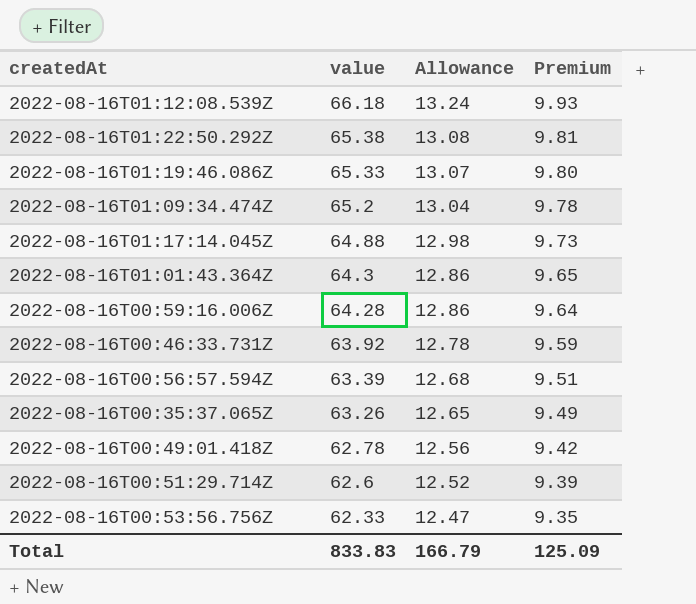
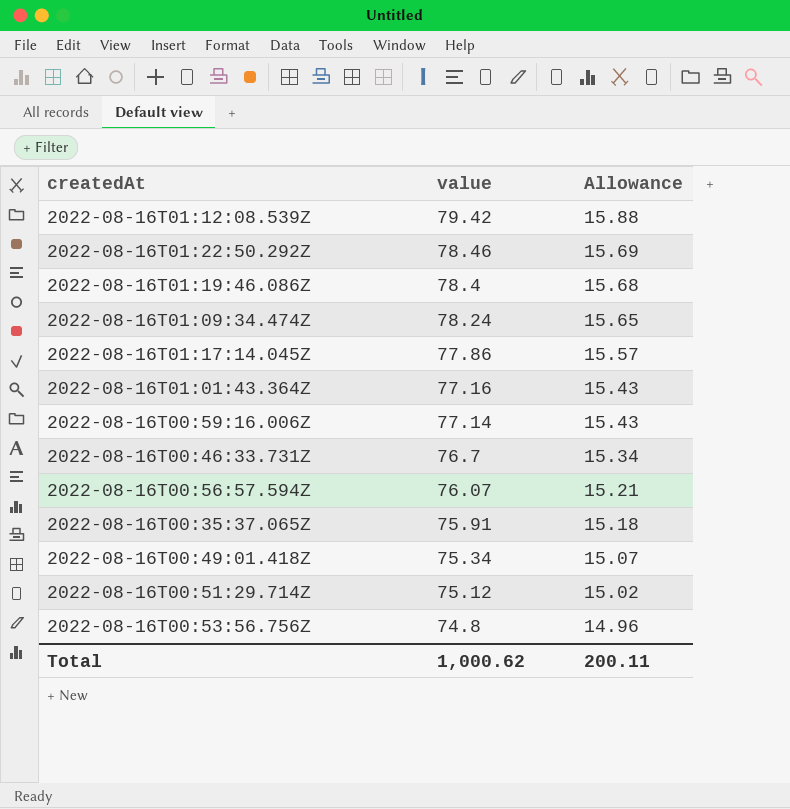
column Premium | formula: [value] * 0.15 -> none
2022-08-16T01:12:08.539Z | value: 66.18 -> 79.42
2022-08-16T01:12:08.539Z | Allowance: 13.24 -> 15.88
2022-08-16T01:22:50.292Z | value: 65.38 -> 78.46
2022-08-16T01:22:50.292Z | Allowance: 13.08 -> 15.69
2022-08-16T01:19:46.086Z | value: 65.33 -> 78.4
2022-08-16T01:19:46.086Z | Allowance: 13.07 -> 15.68
2022-08-16T01:09:34.474Z | value: 65.2 -> 78.24
2022-08-16T01:09:34.474Z | Allowance: 13.04 -> 15.65
2022-08-16T01:17:14.045Z | value: 64.88 -> 77.86
2022-08-16T01:17:14.045Z | Allowance: 12.98 -> 15.57
2022-08-16T01:01:43.364Z | value: 64.3 -> 77.16
2022-08-16T01:01:43.364Z | Allowance: 12.86 -> 15.43
2022-08-16T00:59:16.006Z | value: 64.28 -> 77.14
2022-08-16T00:59:16.006Z | Allowance: 12.86 -> 15.43
2022-08-16T00:46:33.731Z | value: 63.92 -> 76.7
2022-08-16T00:46:33.731Z | Allowance: 12.78 -> 15.34
2022-08-16T00:56:57.594Z | value: 63.39 -> 76.07
2022-08-16T00:56:57.594Z | Allowance: 12.68 -> 15.21
2022-08-16T00:35:37.065Z | value: 63.26 -> 75.91
2022-08-16T00:35:37.065Z | Allowance: 12.65 -> 15.18
2022-08-16T00:49:01.418Z | value: 62.78 -> 75.34
2022-08-16T00:49:01.418Z | Allowance: 12.56 -> 15.07
2022-08-16T00:51:29.714Z | value: 62.6 -> 75.12
2022-08-16T00:51:29.714Z | Allowance: 12.52 -> 15.02
2022-08-16T00:53:56.756Z | value: 62.33 -> 74.8
2022-08-16T00:53:56.756Z | Allowance: 12.47 -> 14.96
Total | value: 833.83 -> 1,000.62
Total | Allowance: 166.79 -> 200.11

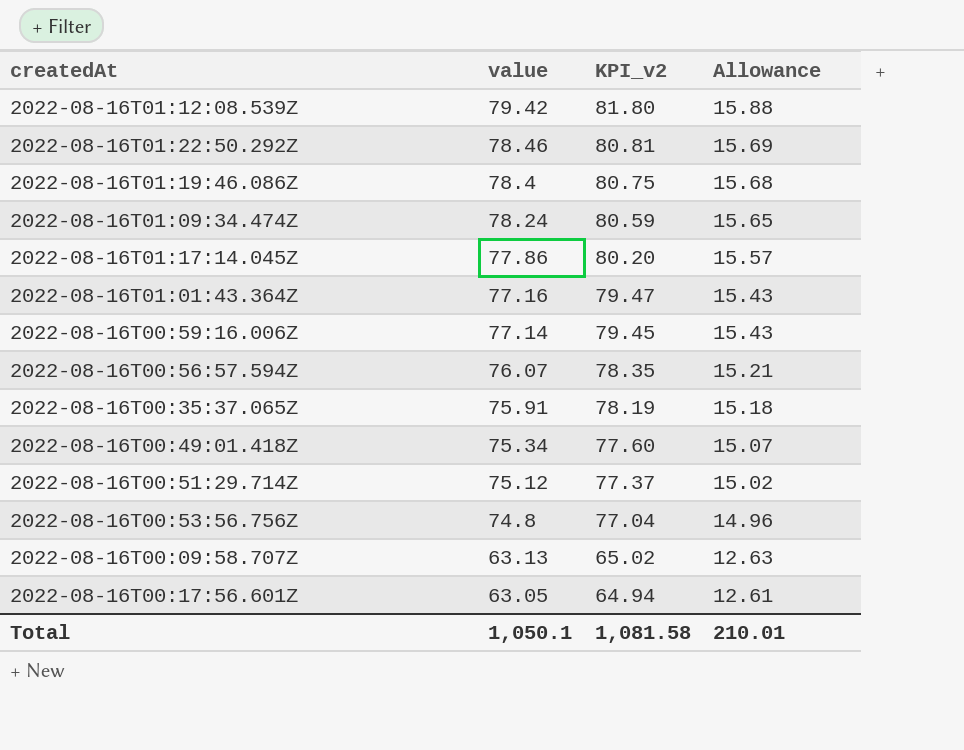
column KPI_v2 | formula: none -> [value] * 1.03
row 2022-08-16T00:46:33.731Z: 76.7 | 15.34 -> none
row 2022-08-16T00:09:58.707Z: none -> 63.13 | 65.02 | 12.63
row 2022-08-16T00:17:56.601Z: none -> 63.05 | 64.94 | 12.61
Total | value: 1,000.62 -> 1,050.1
Total | Allowance: 200.11 -> 210.01

